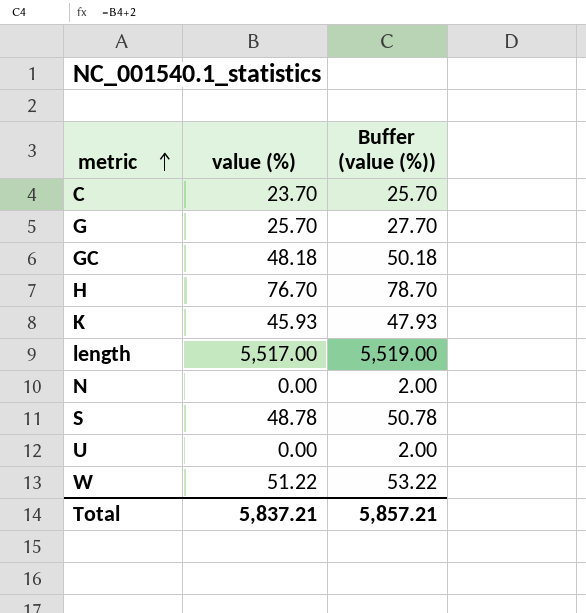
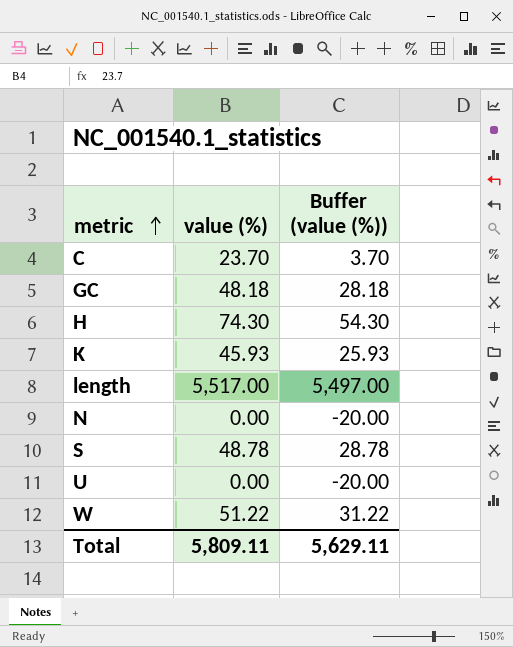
column Buffer (value (%)) | formula: [value (%)] + 2 -> [value (%)] - 20
row G: 25.70 | 27.70 -> none
H | value (%): 76.70 -> 74.30
Total | value (%): 5,837.21 -> 5,809.11
Total | Buffer (value (%)): 5,857.21 -> 5,629.11

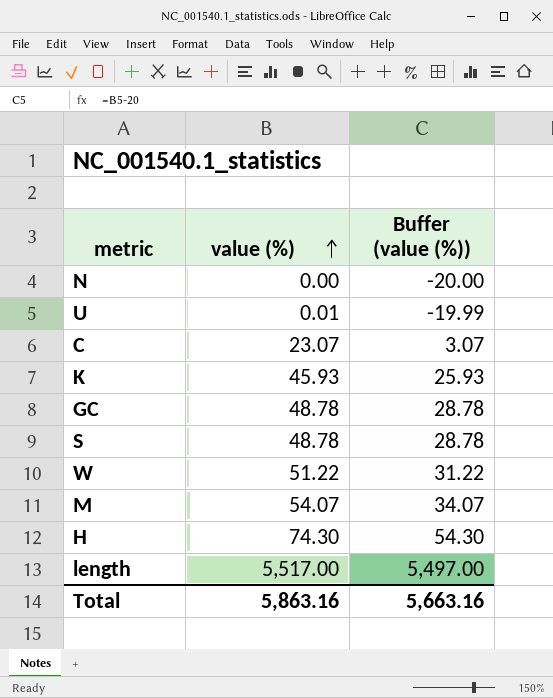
row order: metric ascending -> value (%) ascending
U | value (%): 0.00 -> 0.01
U | Buffer (value (%)): -20.00 -> -19.99
C | value (%): 23.70 -> 23.07
C | Buffer (value (%)): 3.70 -> 3.07
GC | value (%): 48.18 -> 48.78
GC | Buffer (value (%)): 28.18 -> 28.78
row M: none -> 54.07 | 34.07
Total | value (%): 5,809.11 -> 5,863.16
Total | Buffer (value (%)): 5,629.11 -> 5,663.16

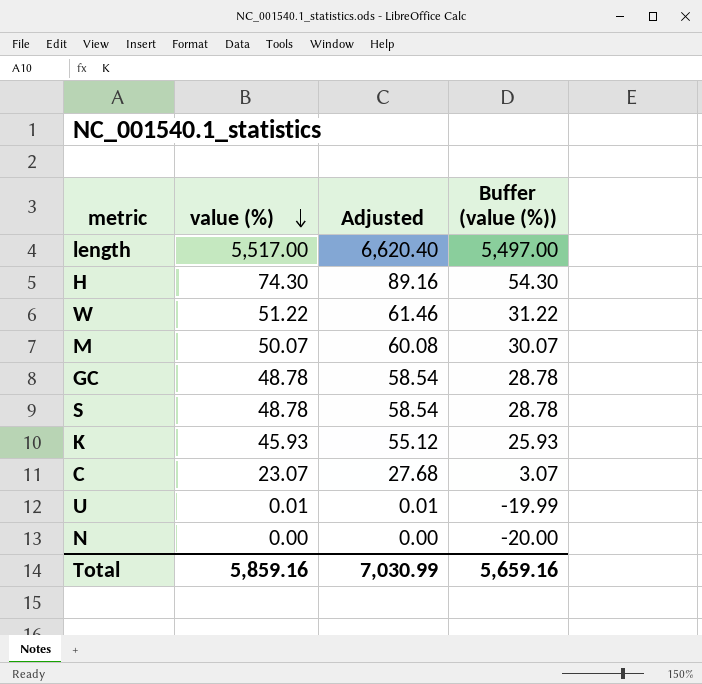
row order: value (%) ascending -> value (%) descending
column Adjusted | formula: none -> [value (%)] * 1.2
M | value (%): 54.07 -> 50.07
M | Buffer (value (%)): 34.07 -> 30.07
Total | value (%): 5,863.16 -> 5,859.16
Total | Buffer (value (%)): 5,663.16 -> 5,659.16

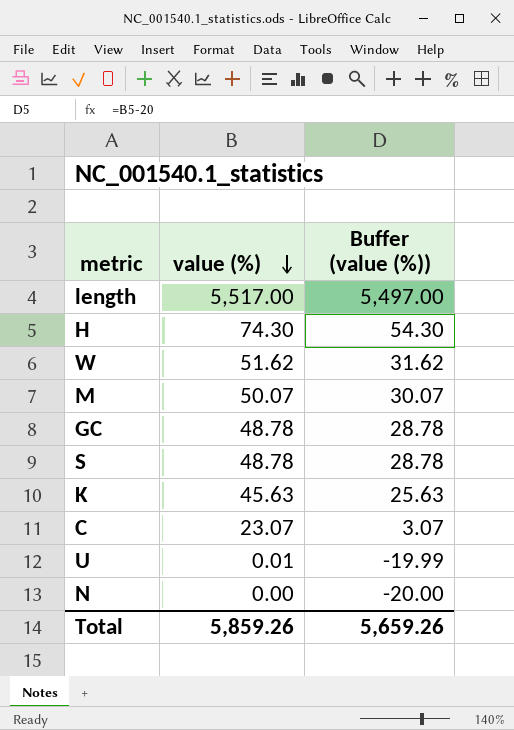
column Adjusted | formula: [value (%)] * 1.2 -> none
W | value (%): 51.22 -> 51.62
W | Buffer (value (%)): 31.22 -> 31.62
K | value (%): 45.93 -> 45.63
K | Buffer (value (%)): 25.93 -> 25.63
Total | value (%): 5,859.16 -> 5,859.26
Total | Buffer (value (%)): 5,659.16 -> 5,659.26

